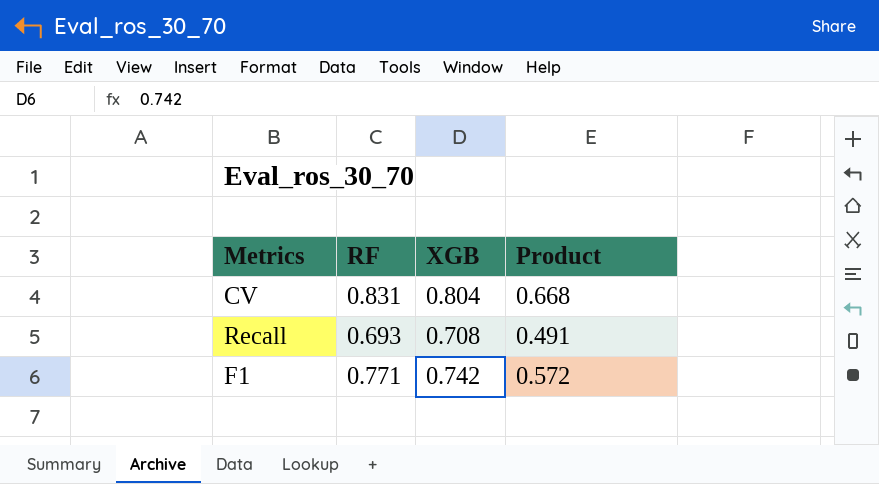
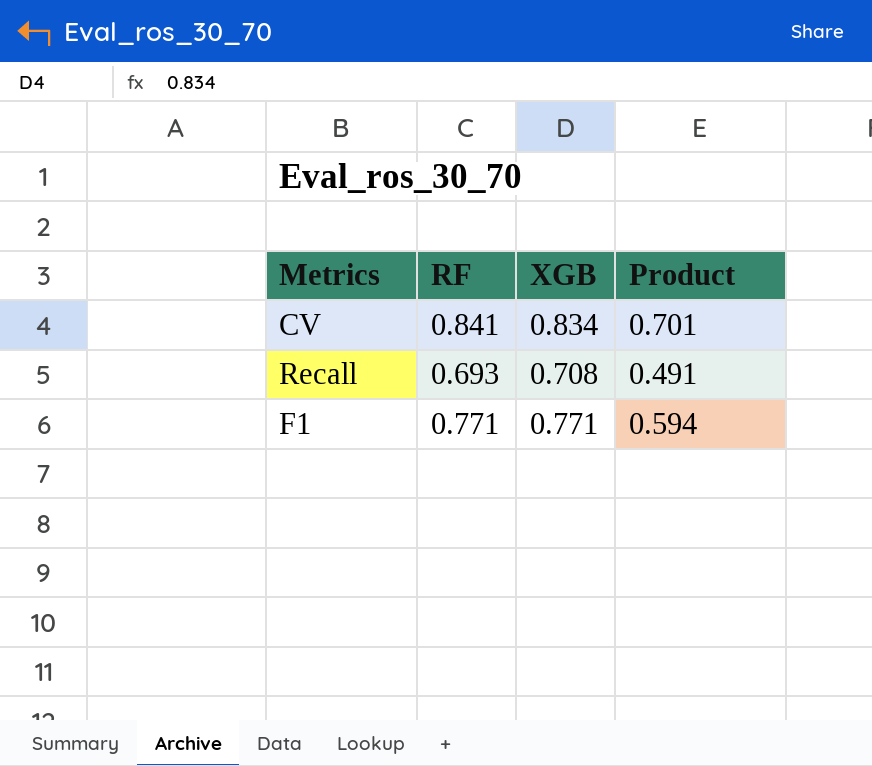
CV | RF: 0.831 -> 0.841
CV | XGB: 0.804 -> 0.834
CV | Product: 0.668 -> 0.701
F1 | XGB: 0.742 -> 0.771
F1 | Product: 0.572 -> 0.594

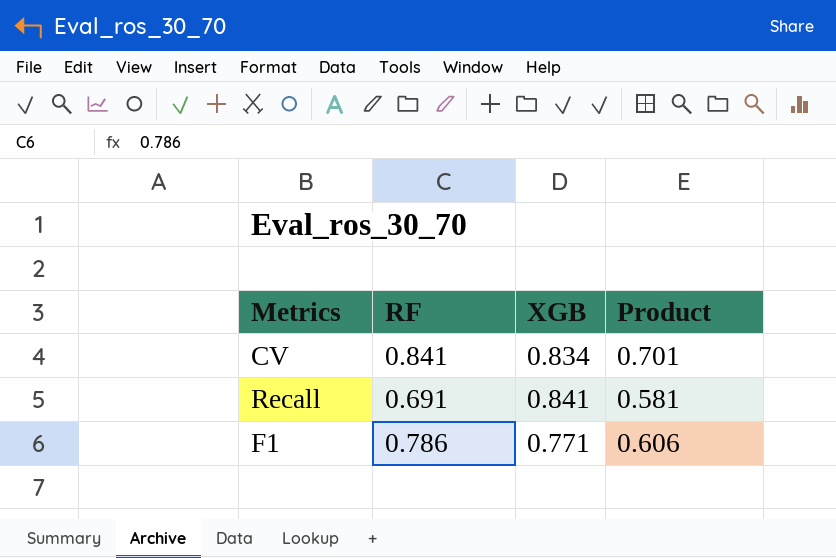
Recall | RF: 0.693 -> 0.691
Recall | XGB: 0.708 -> 0.841
Recall | Product: 0.491 -> 0.581
F1 | RF: 0.771 -> 0.786
F1 | Product: 0.594 -> 0.606

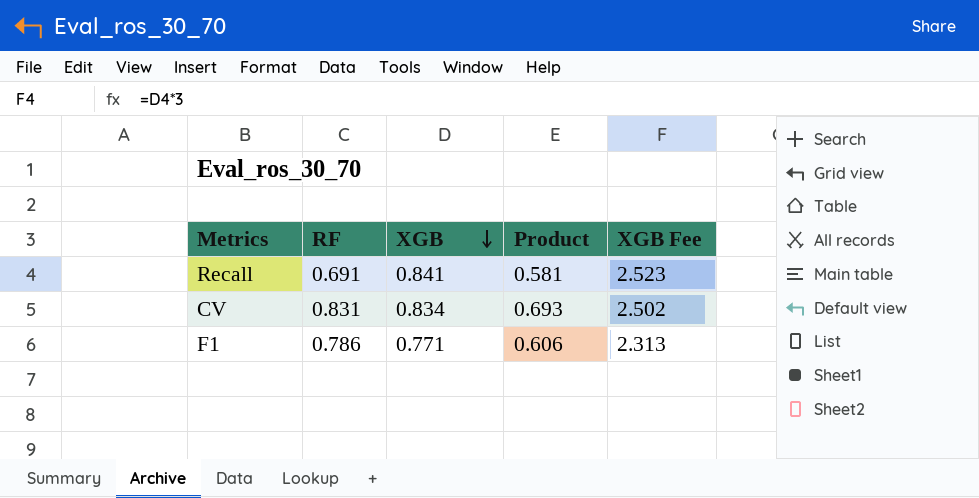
row order: none -> XGB descending
column XGB Fee | formula: none -> [XGB] * 3
CV | RF: 0.841 -> 0.831
CV | Product: 0.701 -> 0.693

